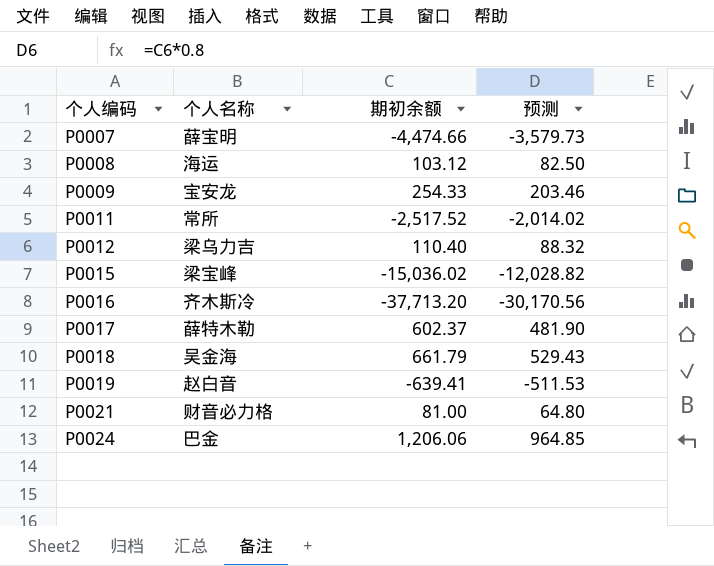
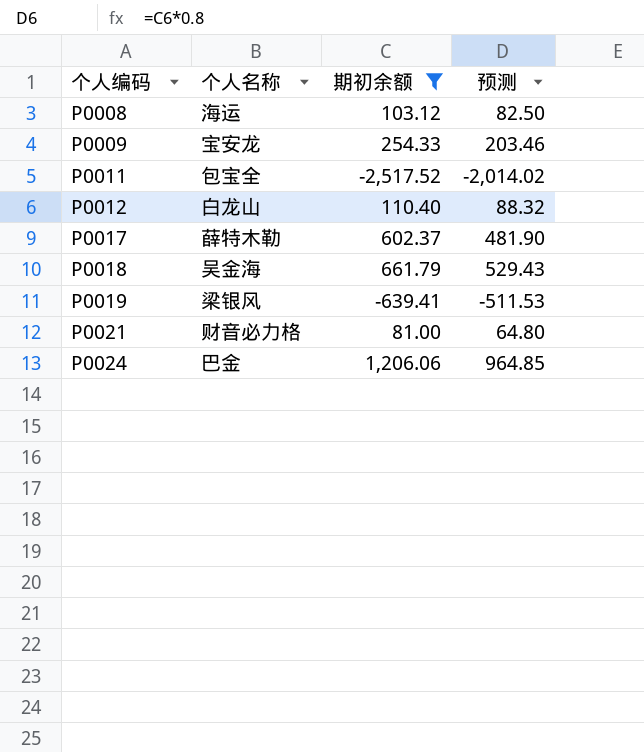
filter: none -> 期初余额 >= -2,517.52
P0011 | 个人名称: 常所 -> 包宝全
P0012 | 个人名称: 梁乌力吉 -> 白龙山
P0019 | 个人名称: 赵白音 -> 梁银风

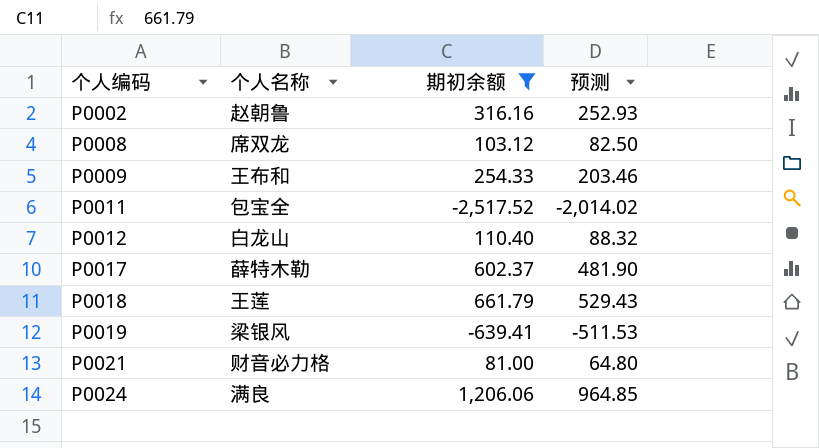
row P0002: none -> 赵朝鲁 | 316.16 | 252.93
P0008 | 个人名称: 海运 -> 席双龙
P0009 | 个人名称: 宝安龙 -> 王布和
P0018 | 个人名称: 吴金海 -> 王莲
P0024 | 个人名称: 巴金 -> 满良

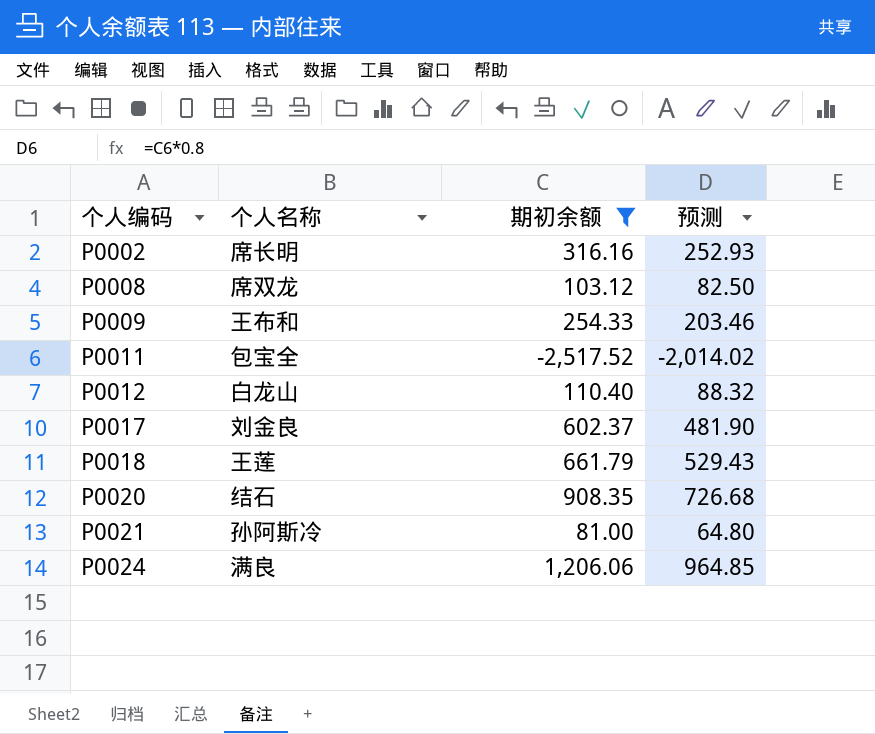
row P0019: 梁银风 | -639.41 | -511.53 -> none
P0002 | 个人名称: 赵朝鲁 -> 席长明
P0017 | 个人名称: 薛特木勒 -> 刘金良
row P0020: none -> 结石 | 908.35 | 726.68
P0021 | 个人名称: 财音必力格 -> 孙阿斯冷

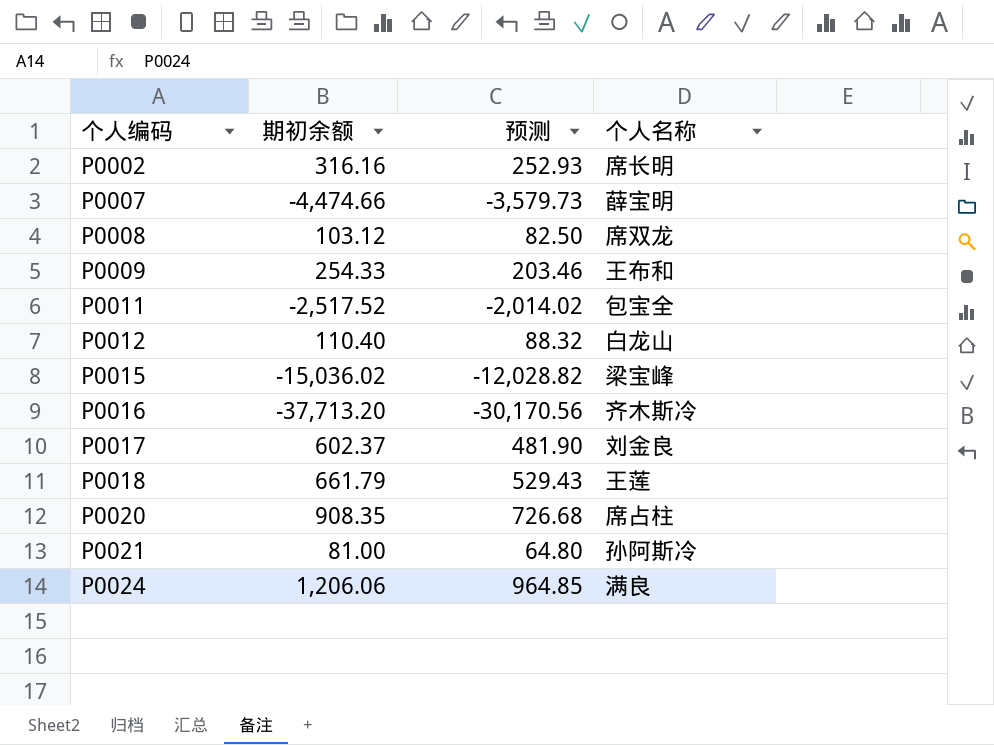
filter: 期初余额 >= -2,517.52 -> none
column 个人名称 | position: 2 -> 4
P0020 | 个人名称: 结石 -> 席占柱

